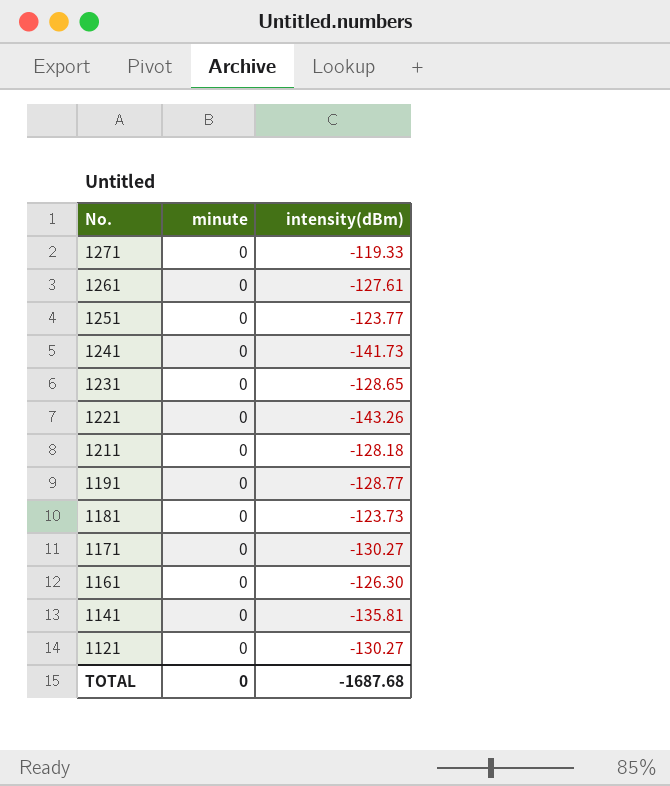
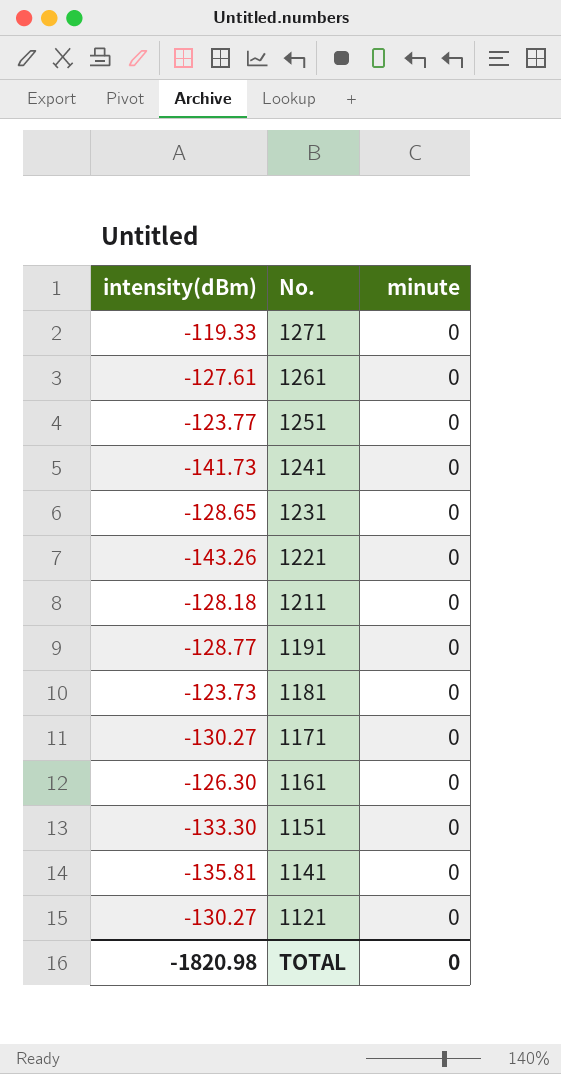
column intensity(dBm) | position: 3 -> 1
row 1151: none -> -133.30 | 0
TOTAL | intensity(dBm): -1687.68 -> -1820.98

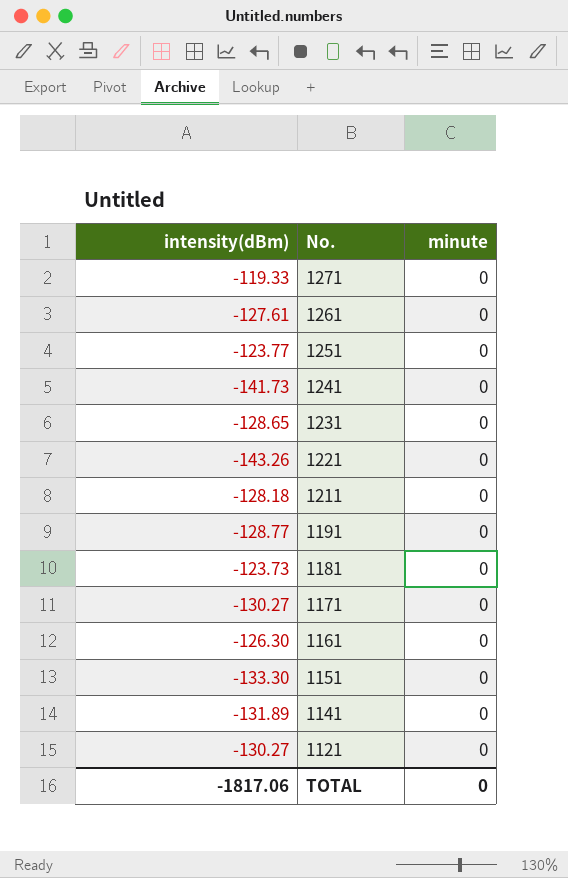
1141 | intensity(dBm): -135.81 -> -131.89
TOTAL | intensity(dBm): -1820.98 -> -1817.06

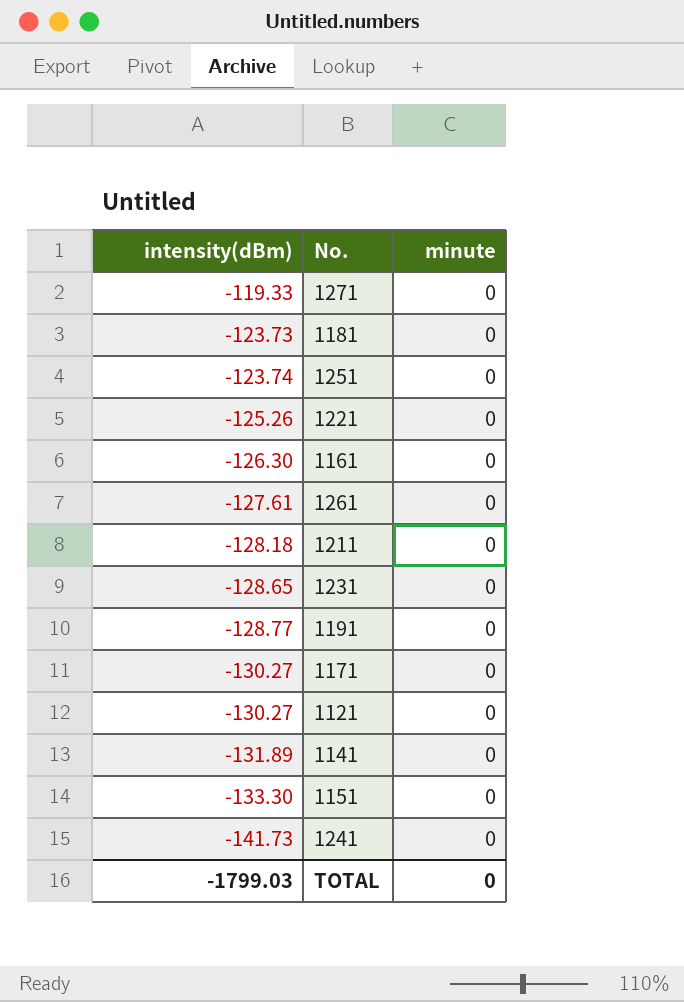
row order: No. descending -> intensity(dBm) descending
1251 | intensity(dBm): -123.77 -> -123.74
1221 | intensity(dBm): -143.26 -> -125.26
TOTAL | intensity(dBm): -1817.06 -> -1799.03

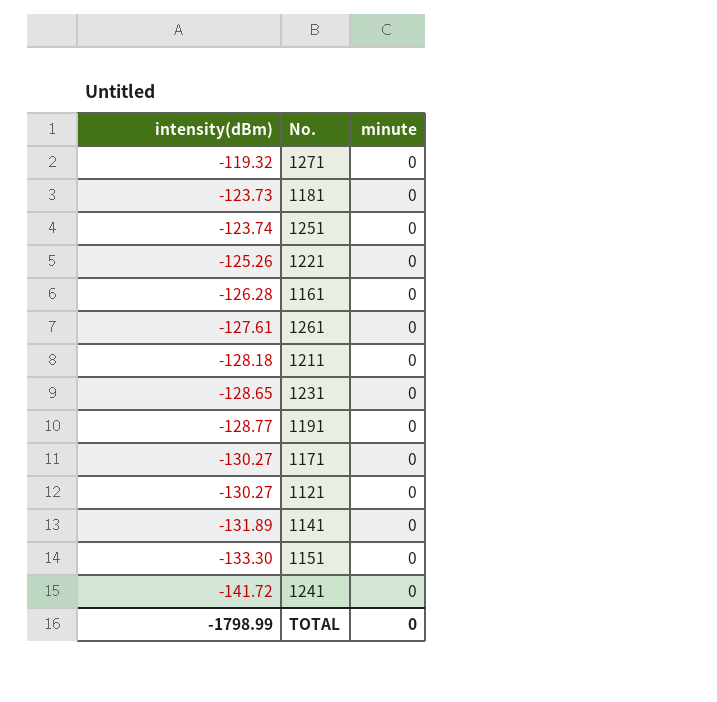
1271 | intensity(dBm): -119.33 -> -119.32
1161 | intensity(dBm): -126.30 -> -126.28
1241 | intensity(dBm): -141.73 -> -141.72
TOTAL | intensity(dBm): -1799.03 -> -1798.99

